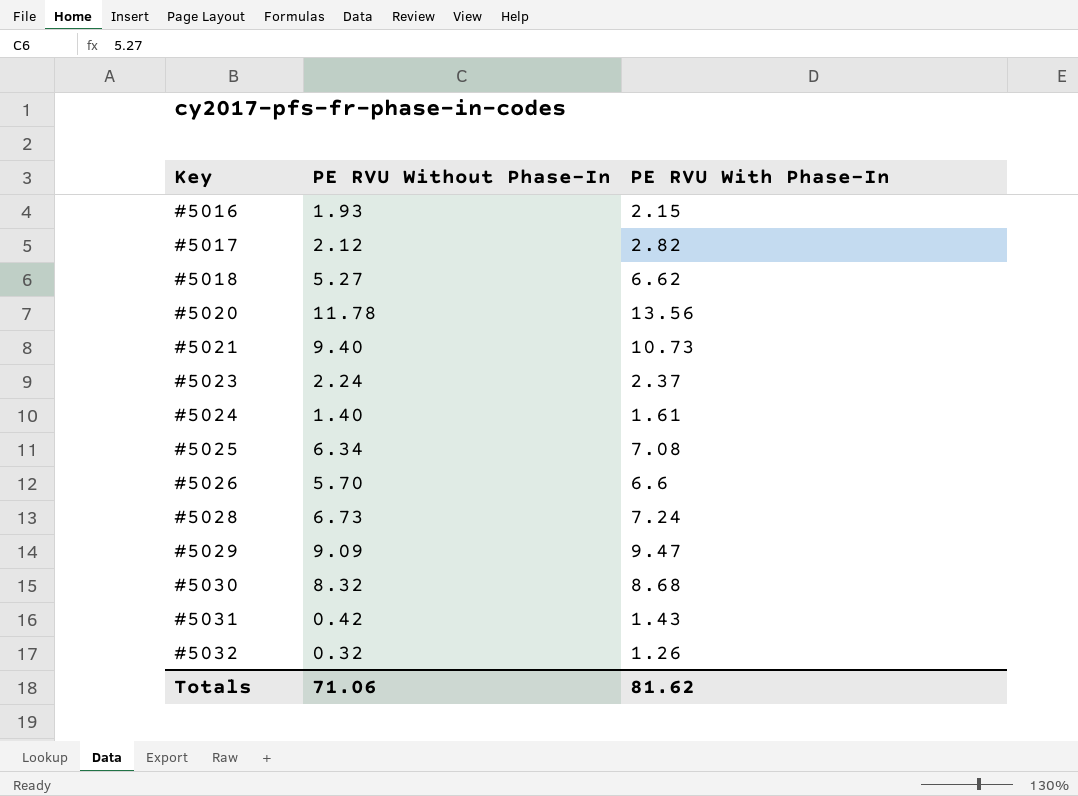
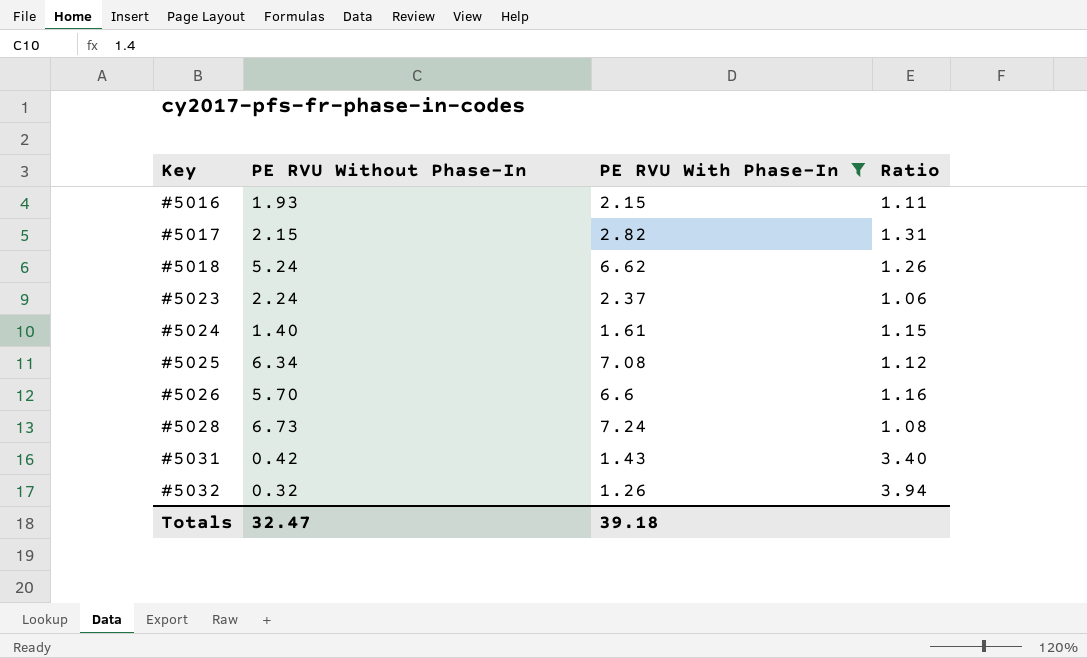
filter: none -> PE RVU With Phase-In <= 7.24
column Ratio | formula: none -> [PE RVU With Phase-In] / [PE RVU Without Phase-In]
#5017 | PE RVU Without Phase-In: 2.12 -> 2.15
#5018 | PE RVU Without Phase-In: 5.27 -> 5.24
Totals | PE RVU Without Phase-In: 71.06 -> 32.47
Totals | PE RVU With Phase-In: 81.62 -> 39.18

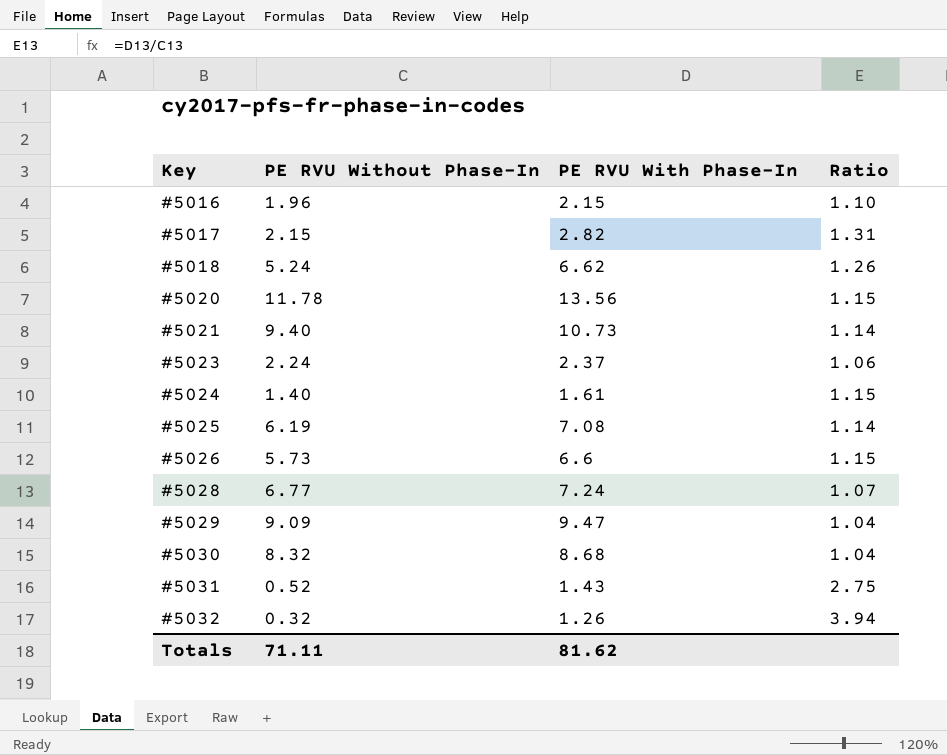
filter: PE RVU With Phase-In <= 7.24 -> none
#5016 | PE RVU Without Phase-In: 1.93 -> 1.96
#5016 | Ratio: 1.11 -> 1.10
#5025 | PE RVU Without Phase-In: 6.34 -> 6.19
#5025 | Ratio: 1.12 -> 1.14
#5026 | PE RVU Without Phase-In: 5.70 -> 5.73
#5026 | Ratio: 1.16 -> 1.15
#5028 | PE RVU Without Phase-In: 6.73 -> 6.77
#5028 | Ratio: 1.08 -> 1.07
#5031 | PE RVU Without Phase-In: 0.42 -> 0.52
#5031 | Ratio: 3.40 -> 2.75
Totals | PE RVU Without Phase-In: 32.47 -> 71.11
Totals | PE RVU With Phase-In: 39.18 -> 81.62

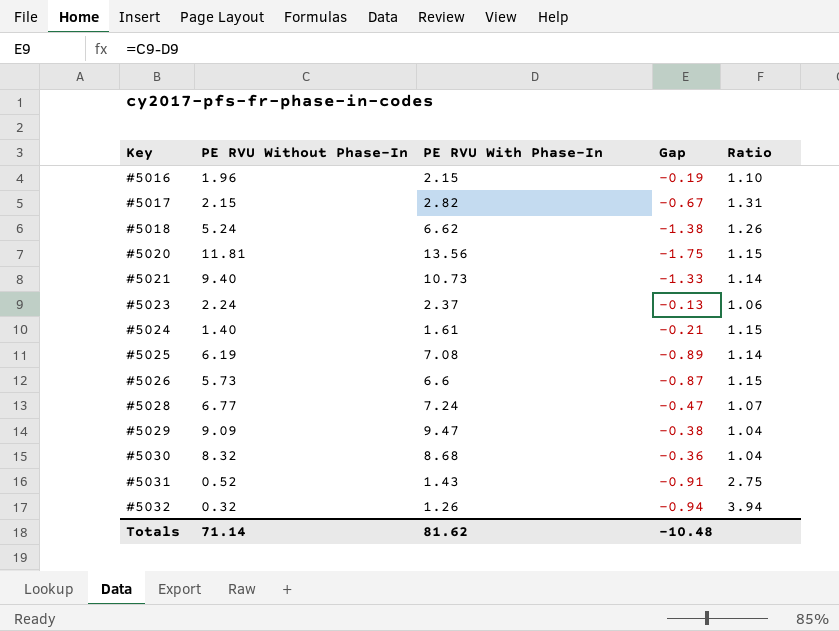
column Gap | formula: none -> [PE RVU Without Phase-In] - [PE RVU With Phase-In]
#5020 | PE RVU Without Phase-In: 11.78 -> 11.81
Totals | PE RVU Without Phase-In: 71.11 -> 71.14

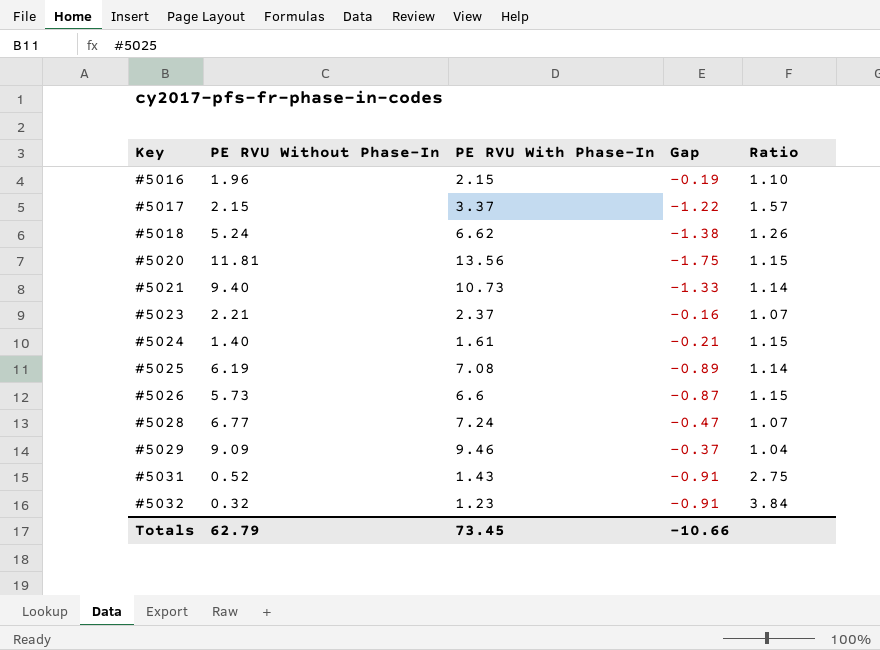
row #5030: 8.32 | 8.68 | -0.36 | 1.04 -> none
#5017 | PE RVU With Phase-In: 2.82 -> 3.37
#5017 | Gap: -0.67 -> -1.22
#5017 | Ratio: 1.31 -> 1.57
#5023 | PE RVU Without Phase-In: 2.24 -> 2.21
#5023 | Gap: -0.13 -> -0.16
#5023 | Ratio: 1.06 -> 1.07
#5029 | PE RVU With Phase-In: 9.47 -> 9.46
#5029 | Gap: -0.38 -> -0.37
#5032 | PE RVU With Phase-In: 1.26 -> 1.23
#5032 | Gap: -0.94 -> -0.91
#5032 | Ratio: 3.94 -> 3.84
Totals | PE RVU Without Phase-In: 71.14 -> 62.79
Totals | PE RVU With Phase-In: 81.62 -> 73.45
Totals | Gap: -10.48 -> -10.66

